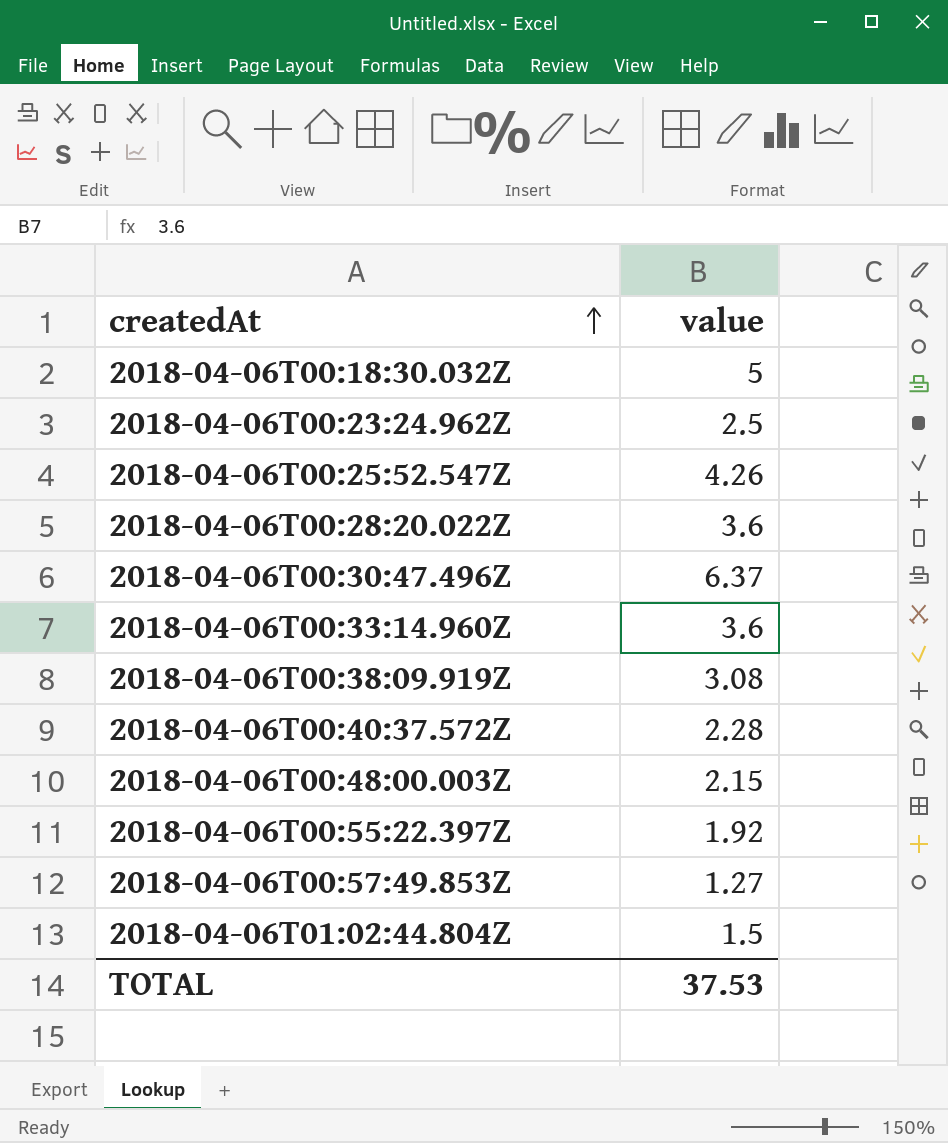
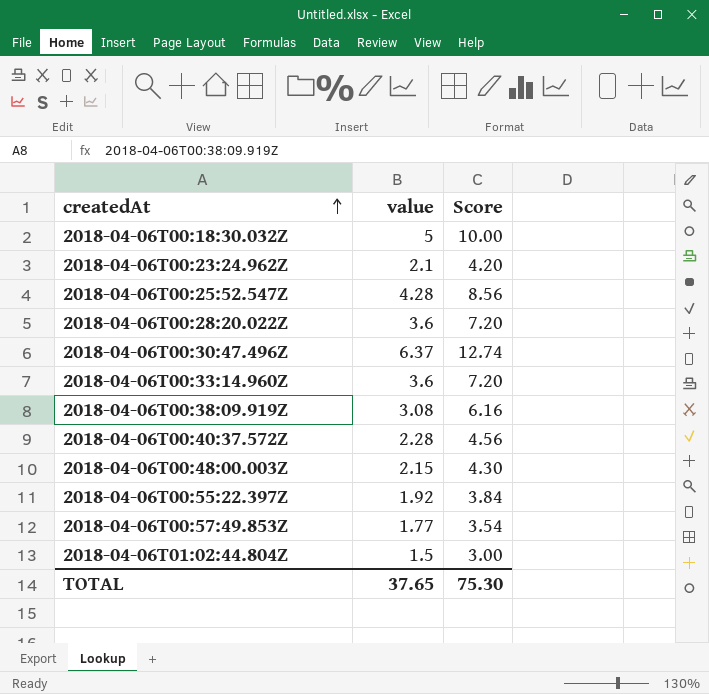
column Score | formula: none -> [value] * 2
2018-04-06T00:23:24.962Z | value: 2.5 -> 2.1
2018-04-06T00:25:52.547Z | value: 4.26 -> 4.28
2018-04-06T00:57:49.853Z | value: 1.27 -> 1.77
TOTAL | value: 37.53 -> 37.65

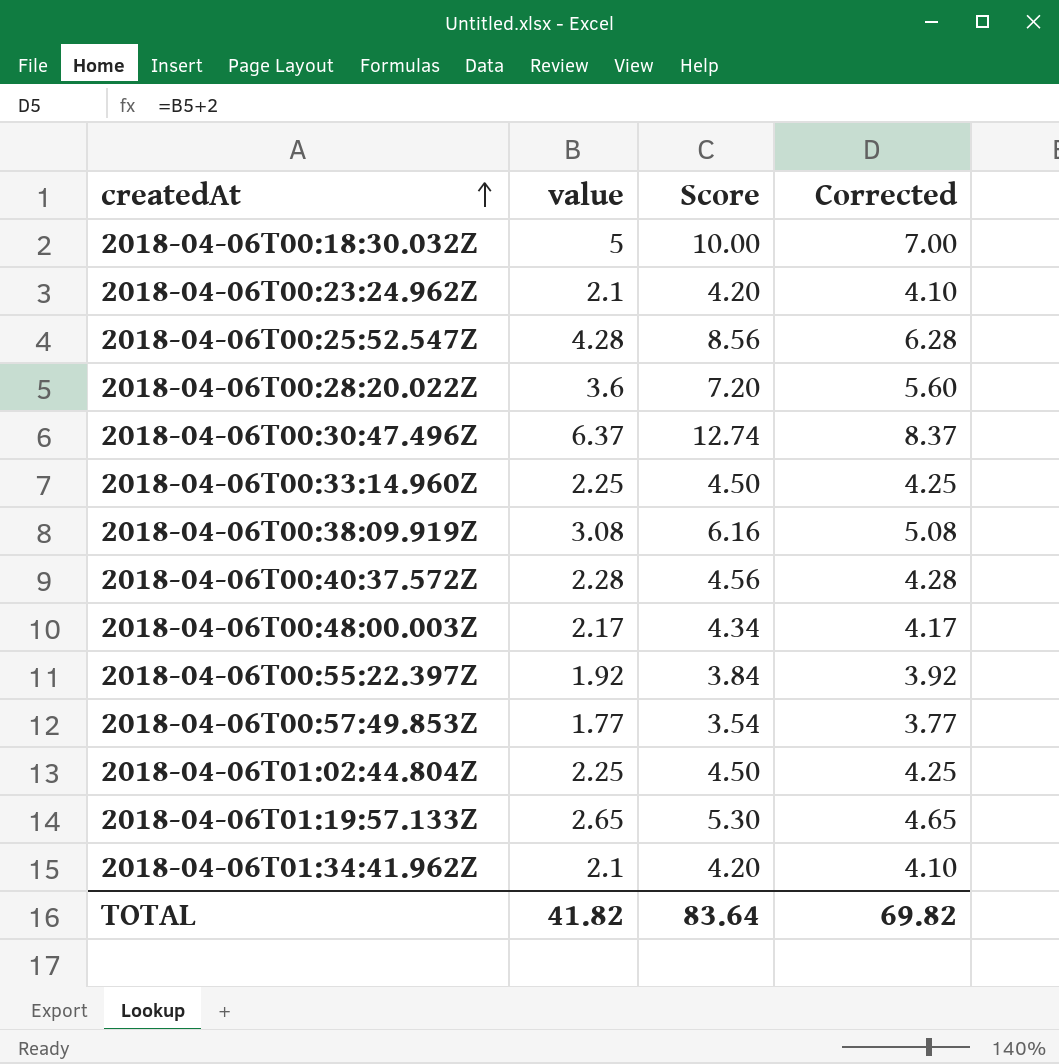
column Corrected | formula: none -> [value] + 2
2018-04-06T00:33:14.960Z | value: 3.6 -> 2.25
2018-04-06T00:33:14.960Z | Score: 7.20 -> 4.50
2018-04-06T00:48:00.003Z | value: 2.15 -> 2.17
2018-04-06T00:48:00.003Z | Score: 4.30 -> 4.34
2018-04-06T01:02:44.804Z | value: 1.5 -> 2.25
2018-04-06T01:02:44.804Z | Score: 3.00 -> 4.50
row 2018-04-06T01:19:57.133Z: none -> 2.65 | 5.30 | 4.65
row 2018-04-06T01:34:41.962Z: none -> 2.1 | 4.20 | 4.10
TOTAL | value: 37.65 -> 41.82
TOTAL | Score: 75.30 -> 83.64

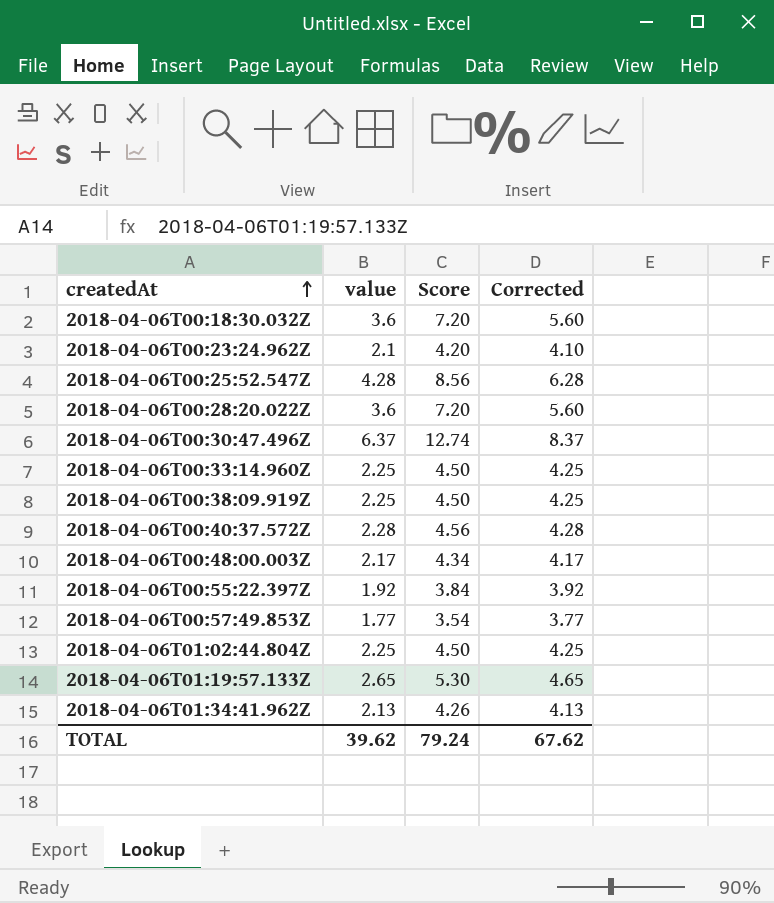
2018-04-06T00:18:30.032Z | value: 5 -> 3.6
2018-04-06T00:18:30.032Z | Score: 10.00 -> 7.20
2018-04-06T00:18:30.032Z | Corrected: 7.00 -> 5.60
2018-04-06T00:38:09.919Z | value: 3.08 -> 2.25
2018-04-06T00:38:09.919Z | Score: 6.16 -> 4.50
2018-04-06T00:38:09.919Z | Corrected: 5.08 -> 4.25
2018-04-06T01:34:41.962Z | value: 2.1 -> 2.13
2018-04-06T01:34:41.962Z | Score: 4.20 -> 4.26
2018-04-06T01:34:41.962Z | Corrected: 4.10 -> 4.13
TOTAL | value: 41.82 -> 39.62
TOTAL | Score: 83.64 -> 79.24
TOTAL | Corrected: 69.82 -> 67.62

